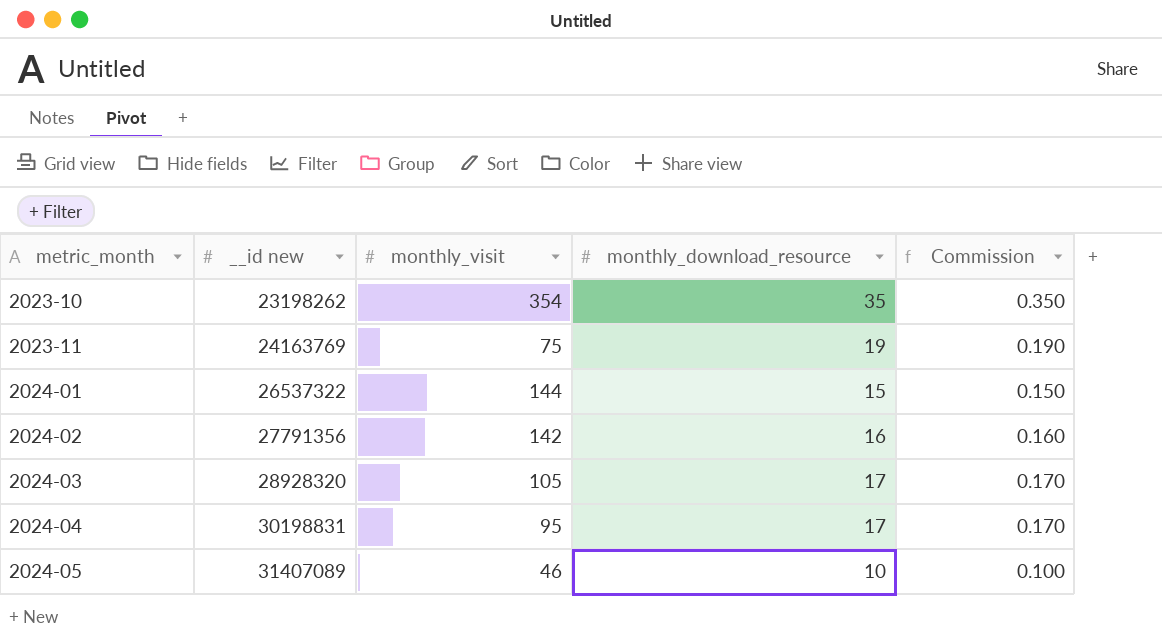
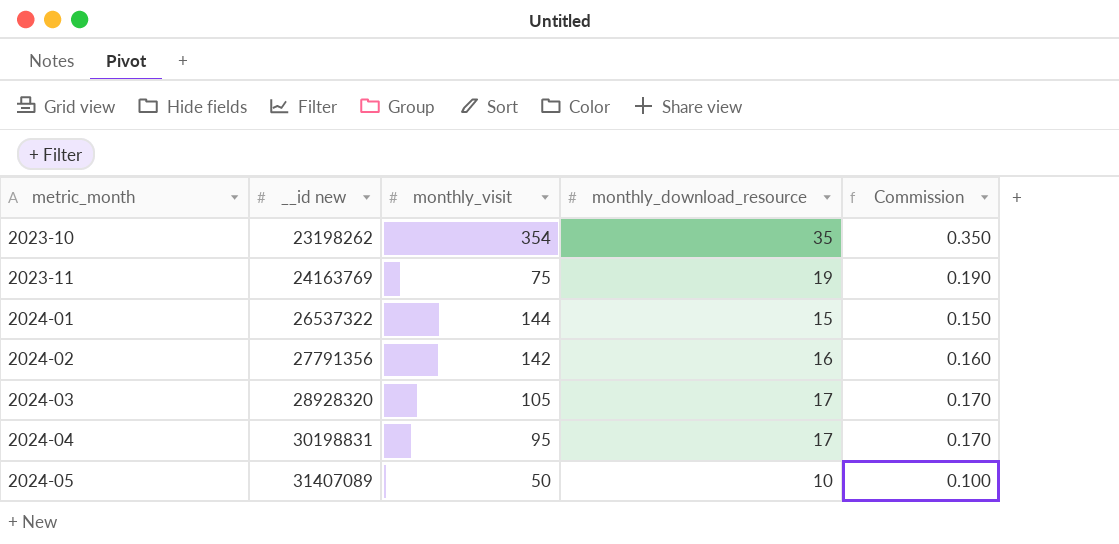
2024-05 | monthly_visit: 46 -> 50

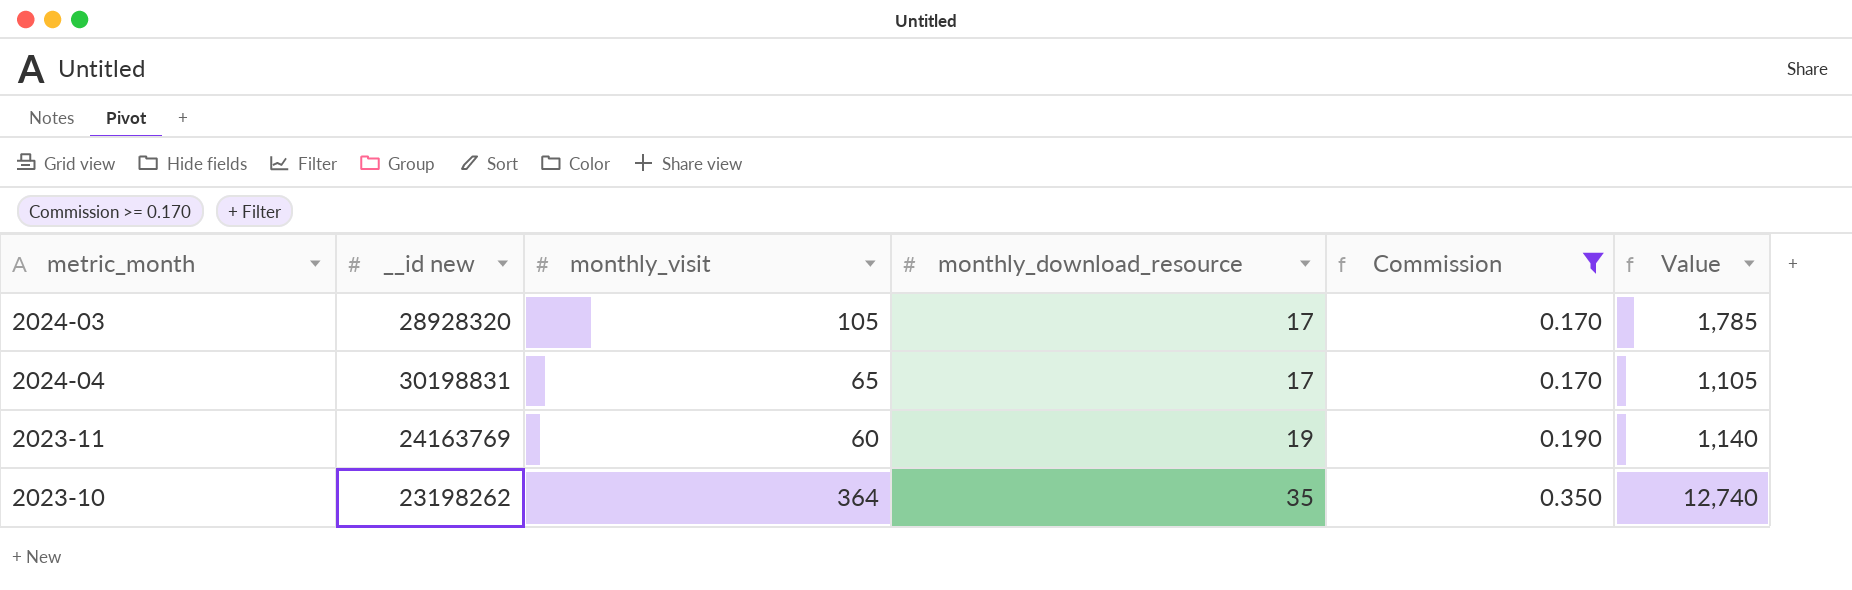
filter: none -> Commission >= 0.170
row order: metric_month ascending -> monthly_download_resource ascending
column Value | formula: none -> [monthly_visit] * [monthly_download_resource]
2024-04 | monthly_visit: 95 -> 65
2023-11 | monthly_visit: 75 -> 60
2023-10 | monthly_visit: 354 -> 364

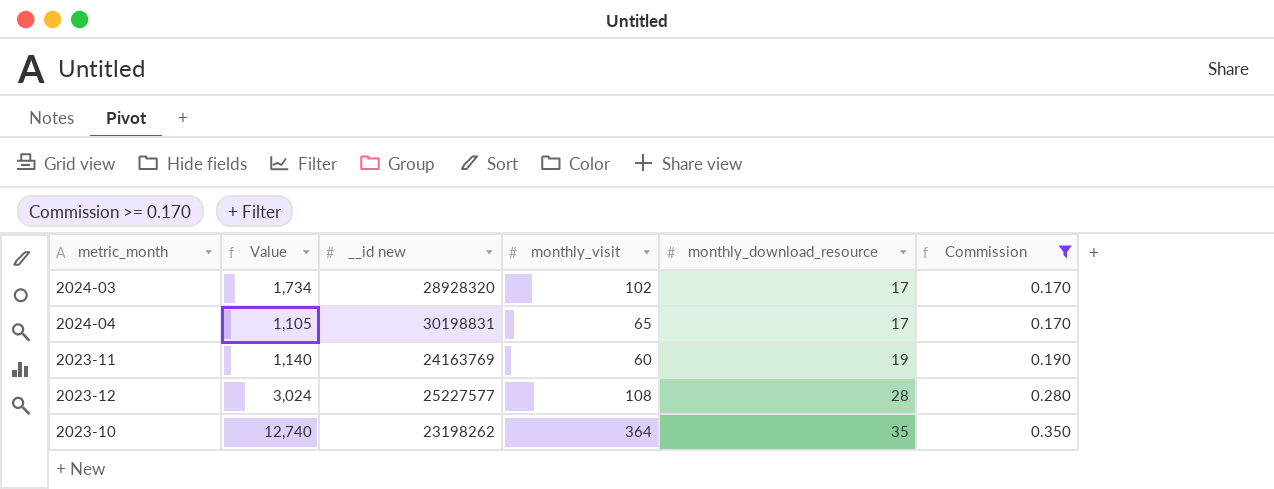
column Value | position: 6 -> 2
2024-03 | Value: 1,785 -> 1,734
2024-03 | monthly_visit: 105 -> 102
row 2023-12: none -> 3,024 | 25227577 | 108 | 28 | 0.280

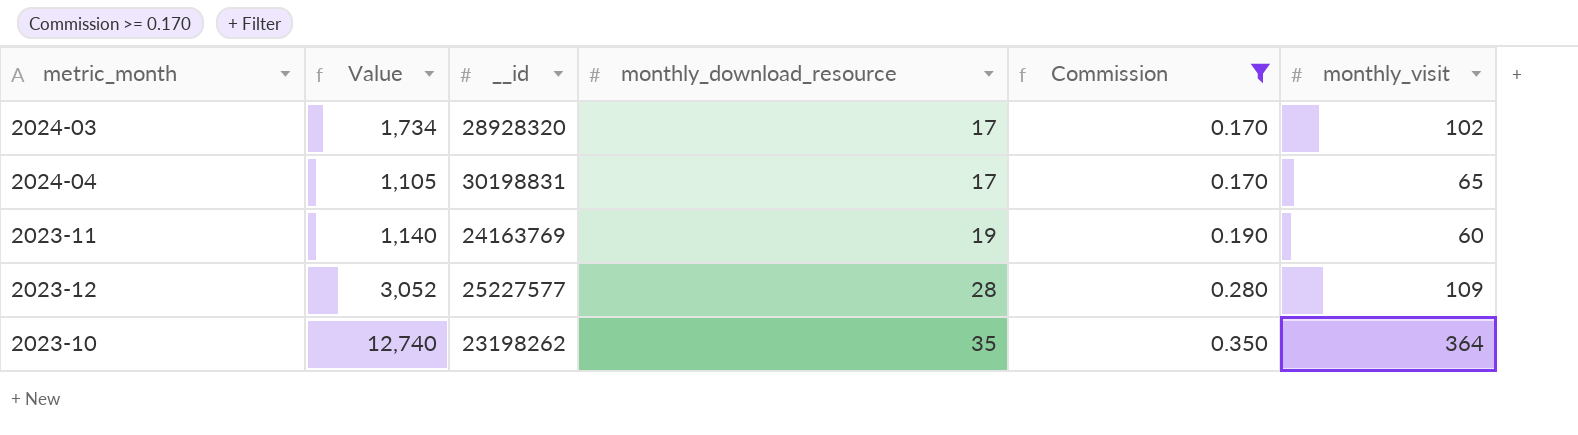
column name: __id new -> __id
column monthly_visit | position: 4 -> 6
2023-12 | Value: 3,024 -> 3,052
2023-12 | monthly_visit: 108 -> 109

